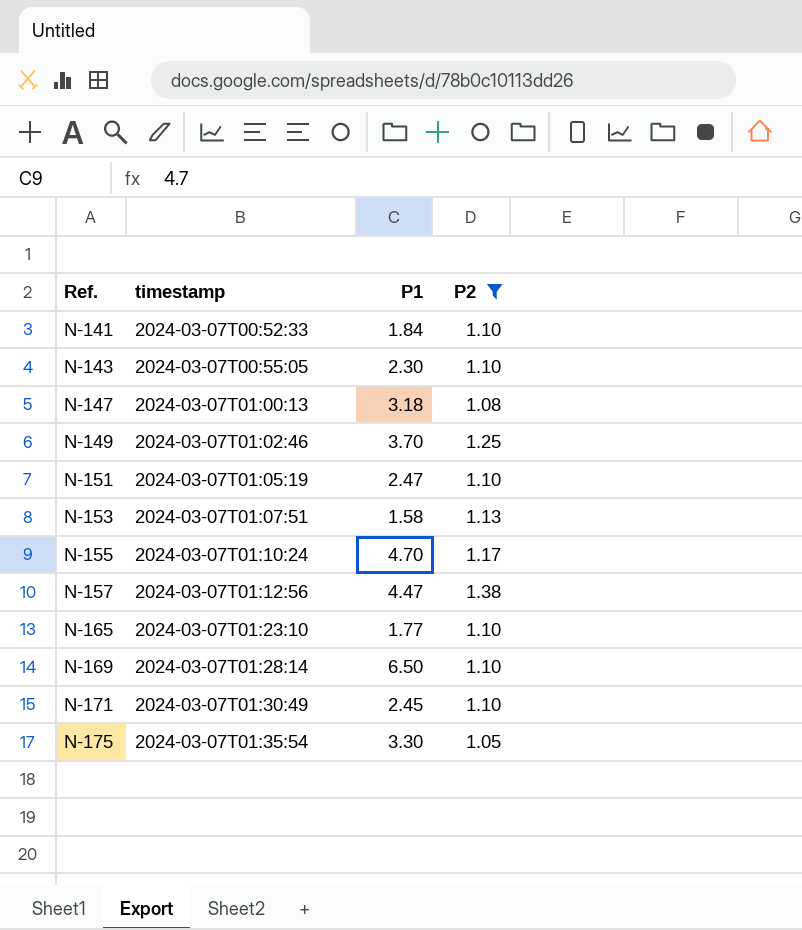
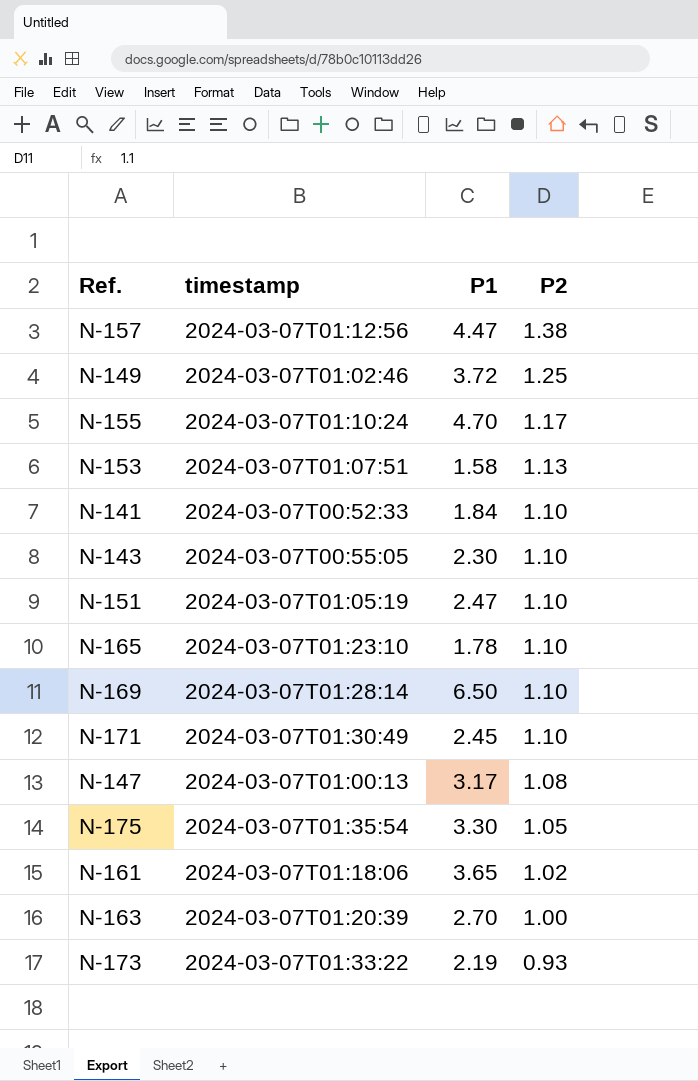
filter: P2 >= 1.05 -> none
row order: Ref. ascending -> P2 descending
N-149 | P1: 3.70 -> 3.72
N-165 | P1: 1.77 -> 1.78
N-147 | P1: 3.18 -> 3.17

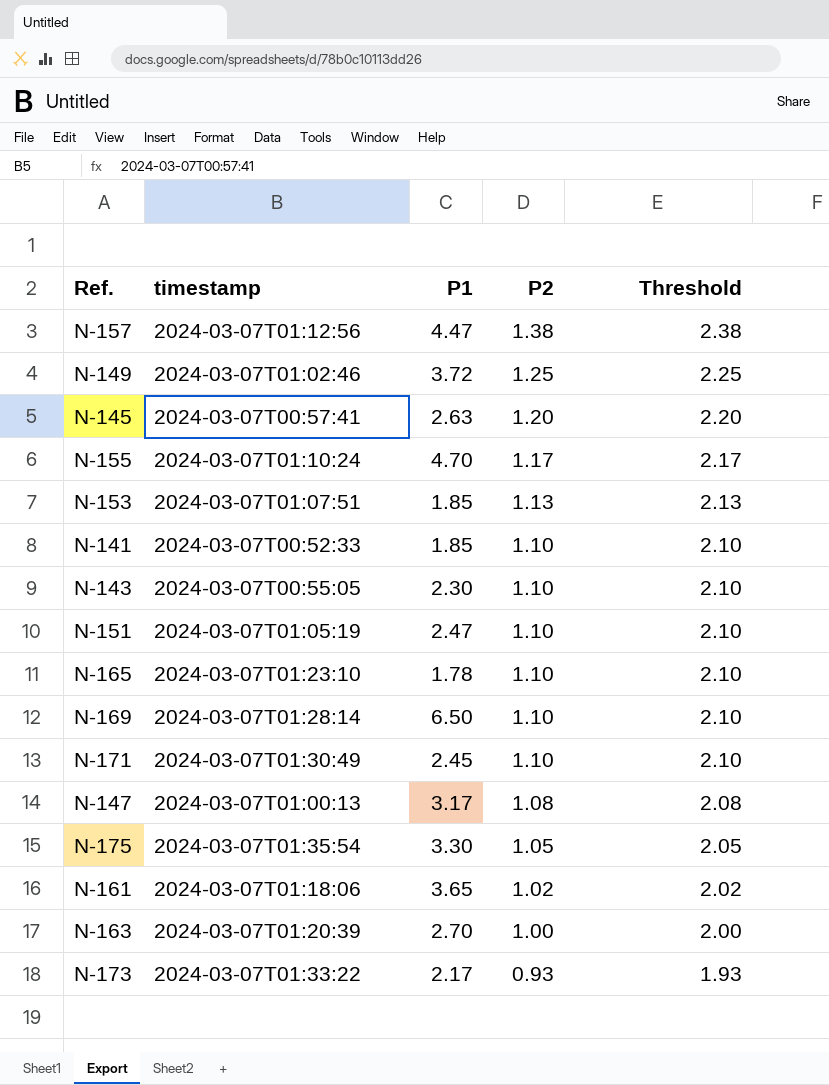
column Threshold | formula: none -> [P2] + 1
row N-145: none -> 2024-03-07T00:57:41 | 2.63 | 1.20 | 2.20
N-153 | P1: 1.58 -> 1.85
N-141 | P1: 1.84 -> 1.85
N-173 | P1: 2.19 -> 2.17

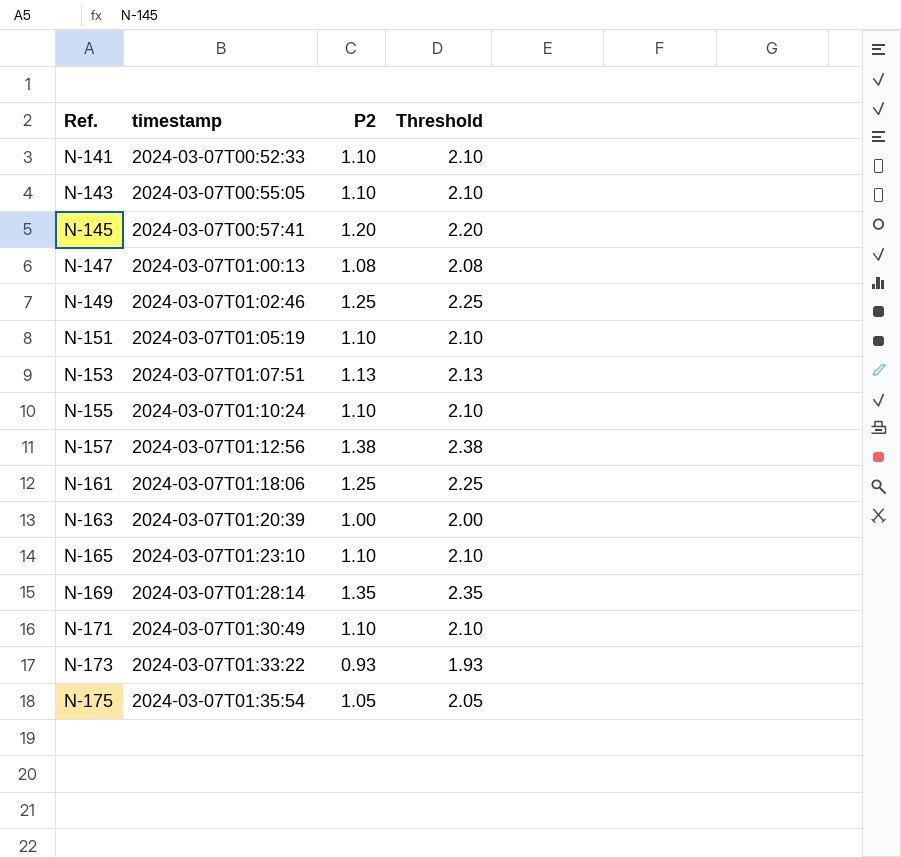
row order: P2 descending -> Ref. ascending
column P1 | position: 3 -> none
N-155 | P2: 1.17 -> 1.10
N-155 | Threshold: 2.17 -> 2.10
N-161 | P2: 1.02 -> 1.25
N-161 | Threshold: 2.02 -> 2.25
N-169 | P2: 1.10 -> 1.35
N-169 | Threshold: 2.10 -> 2.35

